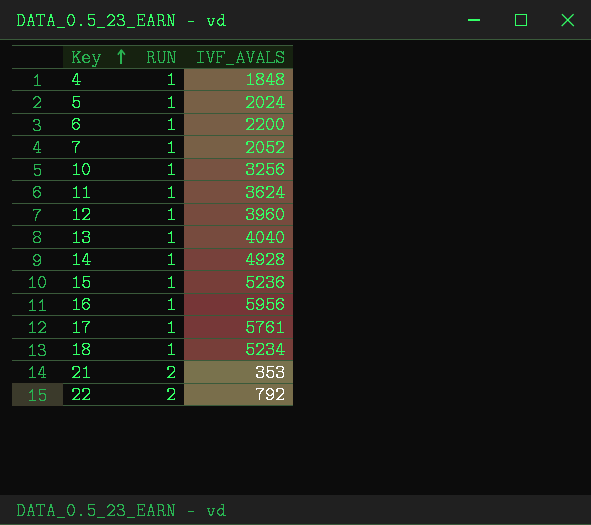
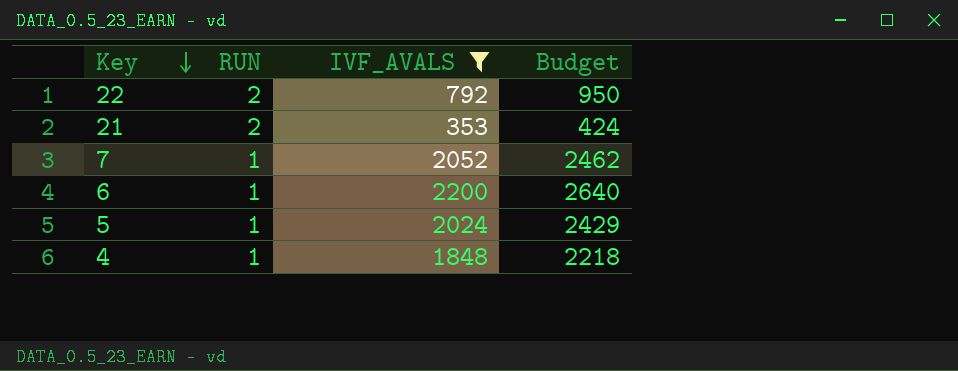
filter: none -> IVF_AVALS <= 2200
row order: Key ascending -> Key descending
column Budget | formula: none -> [IVF_AVALS] * 1.2

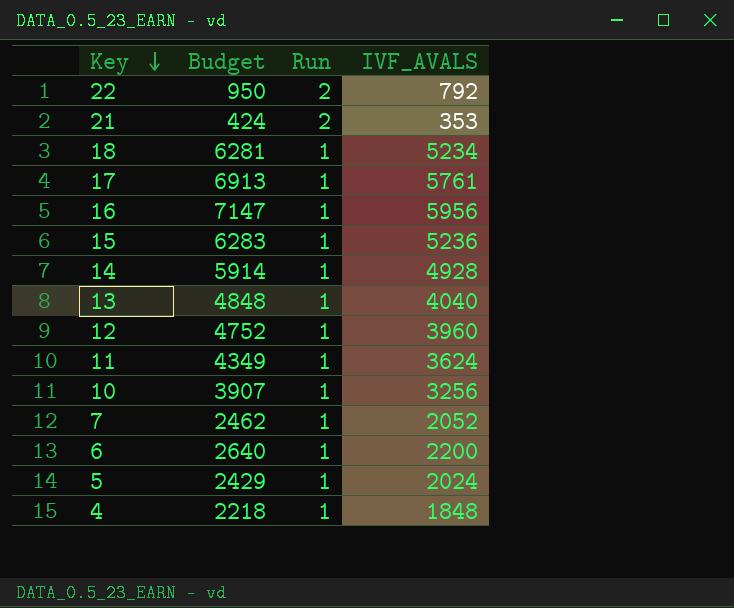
filter: IVF_AVALS <= 2200 -> none
column Budget | position: 4 -> 2
column name: RUN -> Run

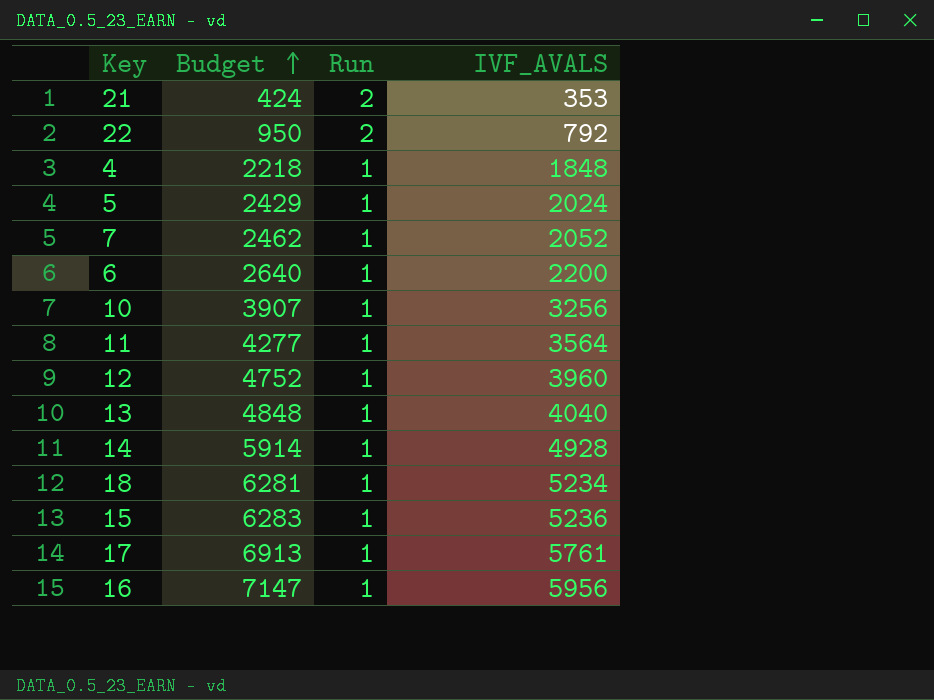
row order: Key descending -> Budget ascending
11 | Budget: 4349 -> 4277
11 | IVF_AVALS: 3624 -> 3564

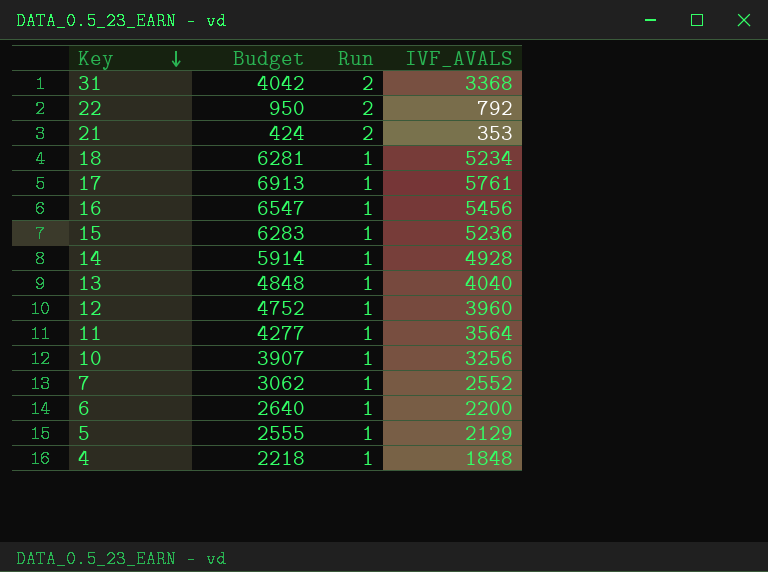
row order: Budget ascending -> Key descending
row 31: none -> 4042 | 2 | 3368
16 | Budget: 7147 -> 6547
16 | IVF_AVALS: 5956 -> 5456
7 | Budget: 2462 -> 3062
7 | IVF_AVALS: 2052 -> 2552
5 | Budget: 2429 -> 2555
5 | IVF_AVALS: 2024 -> 2129

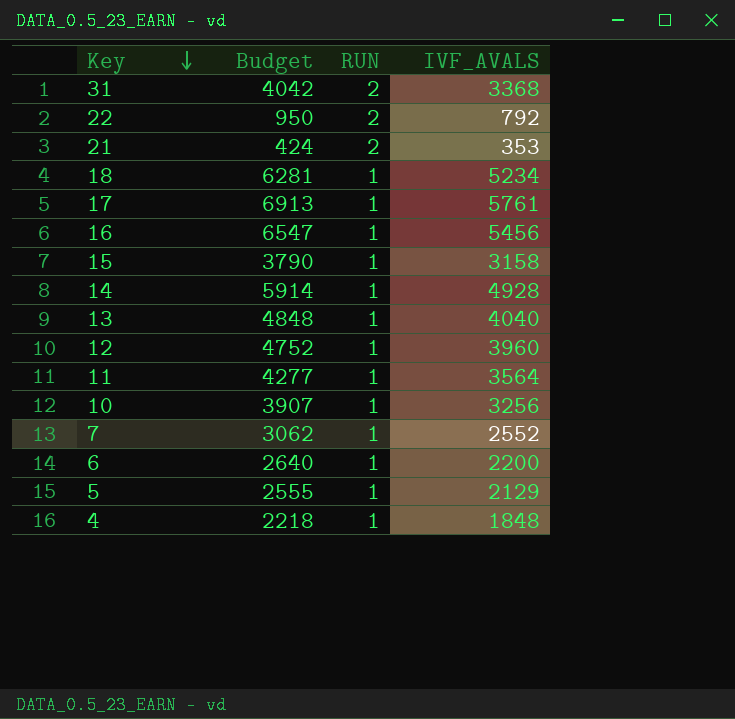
column name: Run -> RUN
15 | Budget: 6283 -> 3790
15 | IVF_AVALS: 5236 -> 3158

